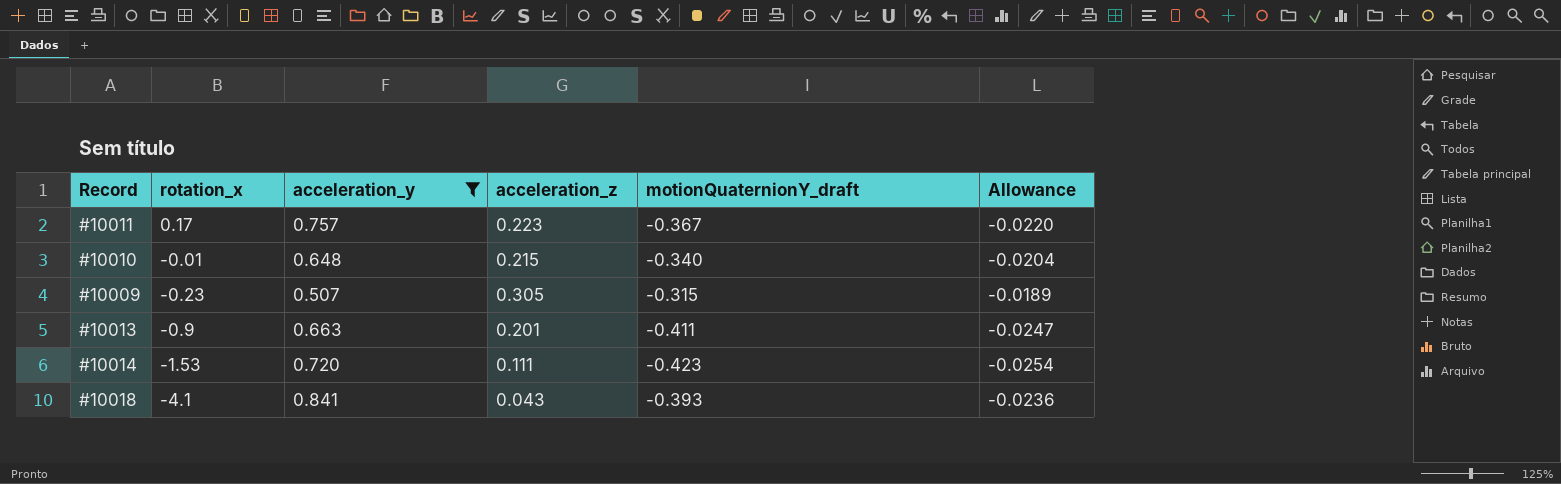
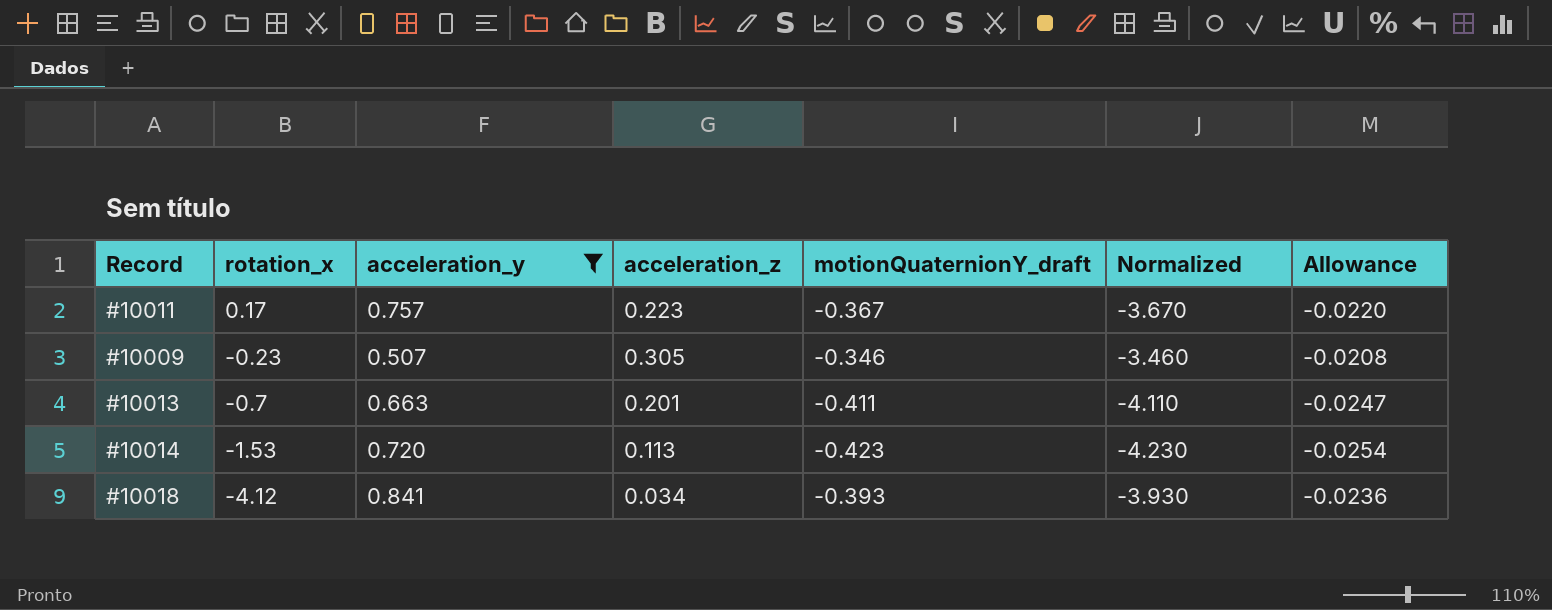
column Normalized | formula: none -> [motionQuaternionY_draft] * 10
row #10010: -0.01 | 0.648 | 0.215 | -0.340 | -0.0204 -> none
#10009 | motionQuaternionY_draft: -0.315 -> -0.346
#10009 | Allowance: -0.0189 -> -0.0208
#10013 | rotation_x: -0.9 -> -0.7
#10014 | acceleration_z: 0.111 -> 0.113
#10018 | rotation_x: -4.1 -> -4.12
#10018 | acceleration_z: 0.043 -> 0.034

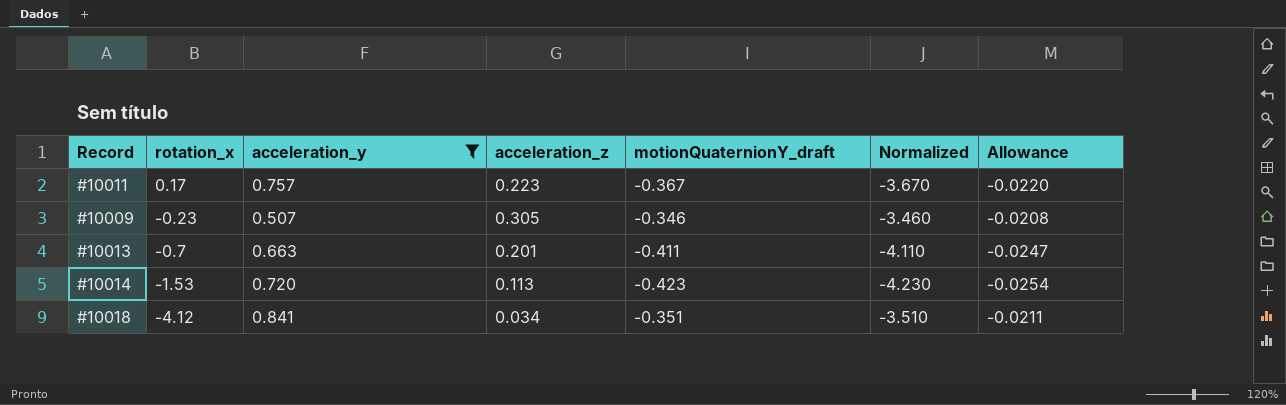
#10018 | motionQuaternionY_draft: -0.393 -> -0.351
#10018 | Normalized: -3.930 -> -3.510
#10018 | Allowance: -0.0236 -> -0.0211

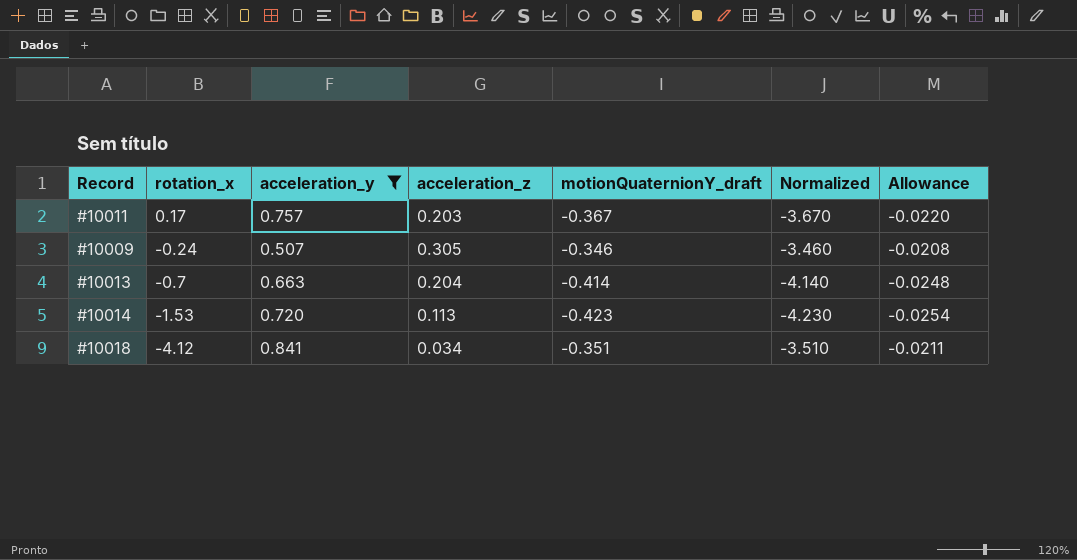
#10011 | acceleration_z: 0.223 -> 0.203
#10009 | rotation_x: -0.23 -> -0.24
#10013 | acceleration_z: 0.201 -> 0.204
#10013 | motionQuaternionY_draft: -0.411 -> -0.414
#10013 | Normalized: -4.110 -> -4.140
#10013 | Allowance: -0.0247 -> -0.0248

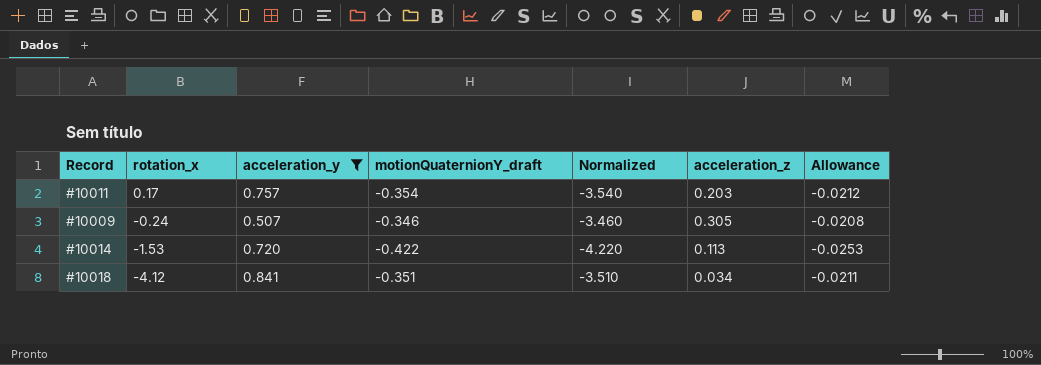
column acceleration_z | position: 4 -> 6
row #10013: -0.7 | 0.663 | 0.204 | -0.414 | -4.140 | -0.0248 -> none
#10011 | motionQuaternionY_draft: -0.367 -> -0.354
#10011 | Normalized: -3.670 -> -3.540
#10011 | Allowance: -0.0220 -> -0.0212
#10014 | motionQuaternionY_draft: -0.423 -> -0.422
#10014 | Normalized: -4.230 -> -4.220
#10014 | Allowance: -0.0254 -> -0.0253

